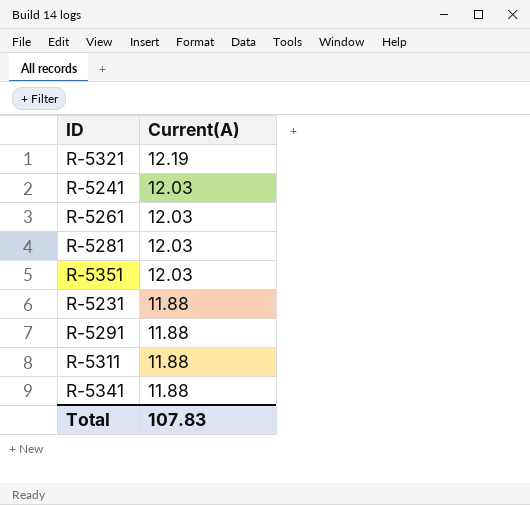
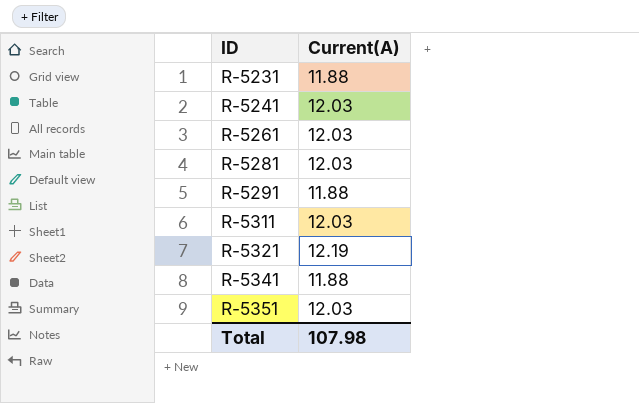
row order: Current(A) descending -> ID ascending
R-5311 | Current(A): 11.88 -> 12.03
Total | Current(A): 107.83 -> 107.98

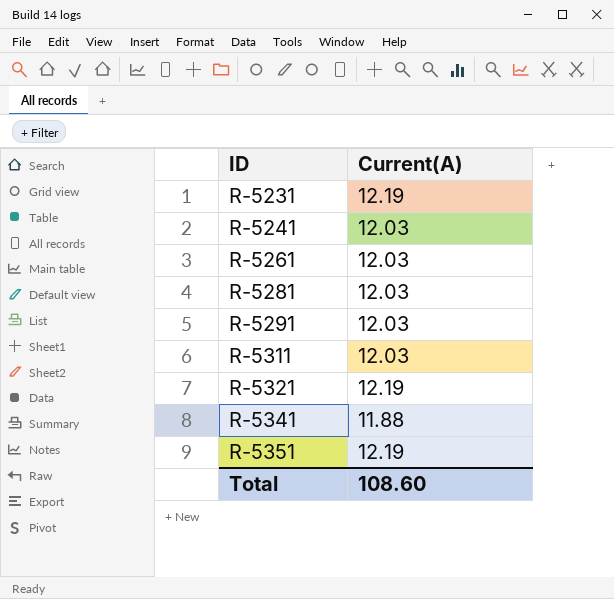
R-5231 | Current(A): 11.88 -> 12.19
R-5291 | Current(A): 11.88 -> 12.03
R-5351 | Current(A): 12.03 -> 12.19
Total | Current(A): 107.98 -> 108.60

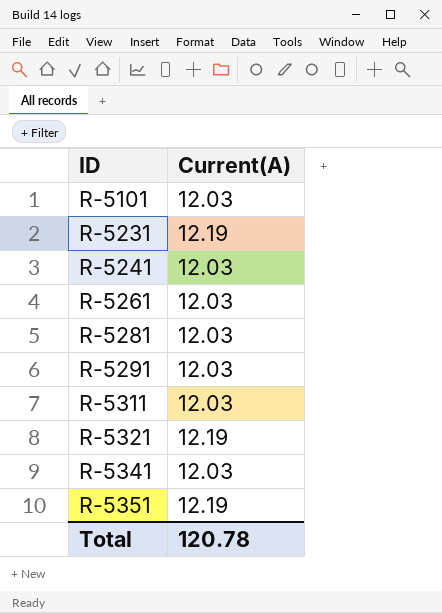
row R-5101: none -> 12.03
R-5341 | Current(A): 11.88 -> 12.03
Total | Current(A): 108.60 -> 120.78

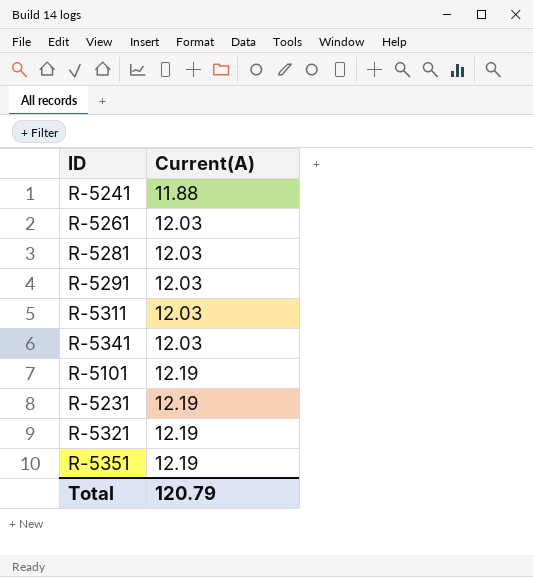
row order: ID ascending -> Current(A) ascending
R-5241 | Current(A): 12.03 -> 11.88
R-5101 | Current(A): 12.03 -> 12.19
Total | Current(A): 120.78 -> 120.79

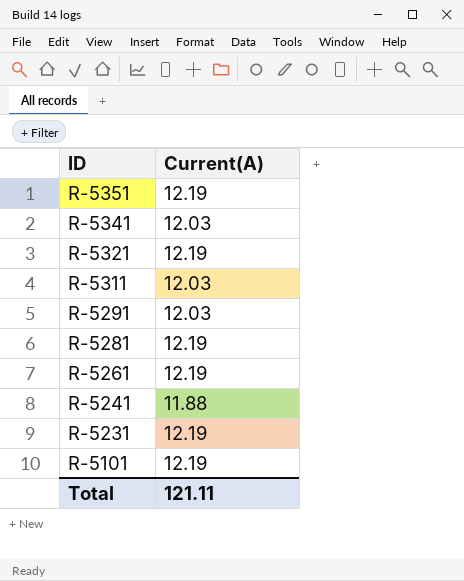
row order: Current(A) ascending -> ID descending
R-5281 | Current(A): 12.03 -> 12.19
R-5261 | Current(A): 12.03 -> 12.19
Total | Current(A): 120.79 -> 121.11

